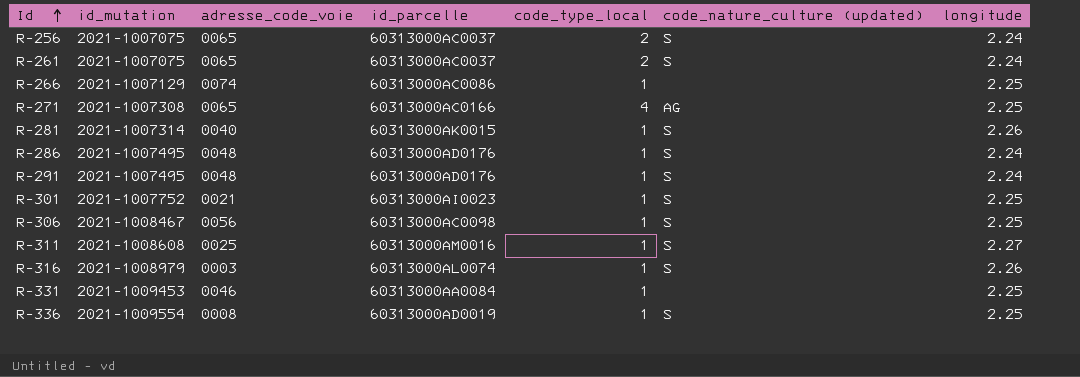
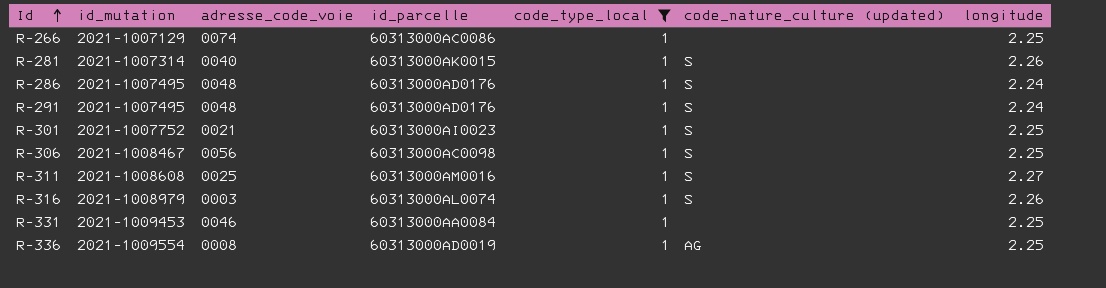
filter: none -> code_type_local = 1
R-336 | code_nature_culture (updated): S -> AG

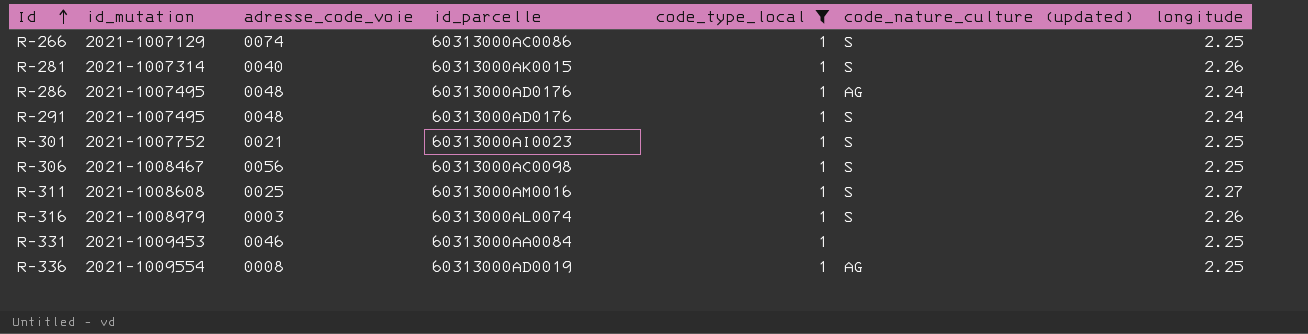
R-266 | code_nature_culture (updated): none -> S
R-286 | code_nature_culture (updated): S -> AG

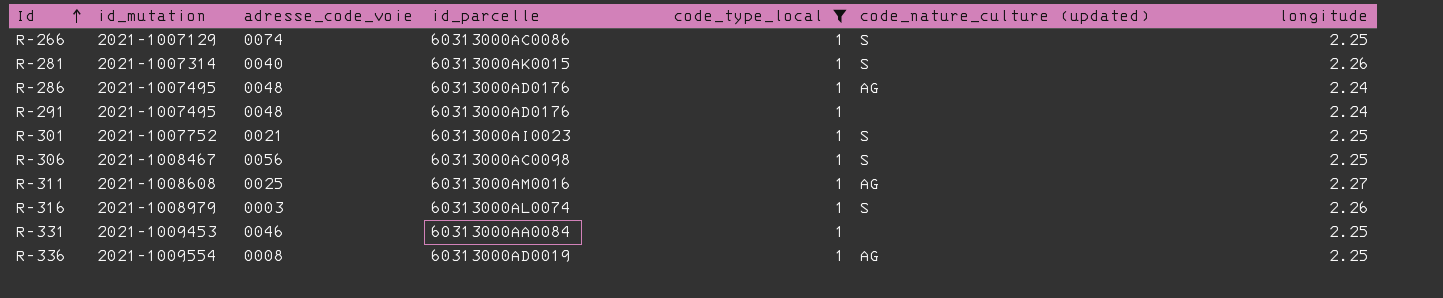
R-291 | code_nature_culture (updated): S -> none
R-311 | code_nature_culture (updated): S -> AG

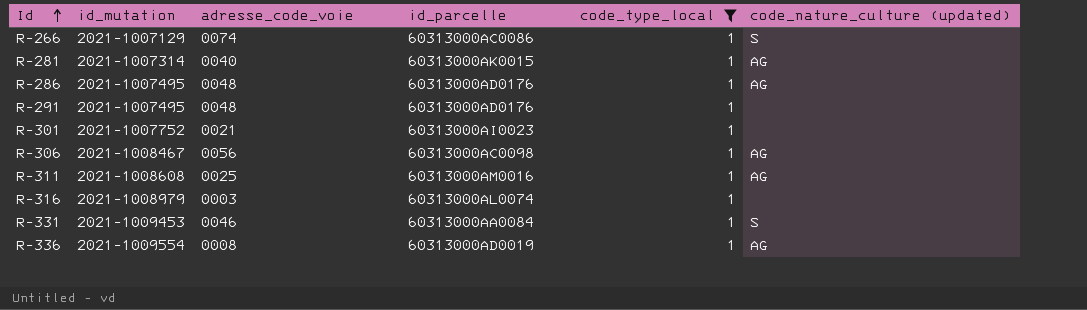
column longitude | position: 7 -> none
R-281 | code_nature_culture (updated): S -> AG
R-301 | code_nature_culture (updated): S -> none
R-306 | code_nature_culture (updated): S -> AG
R-316 | code_nature_culture (updated): S -> none
R-331 | code_nature_culture (updated): none -> S

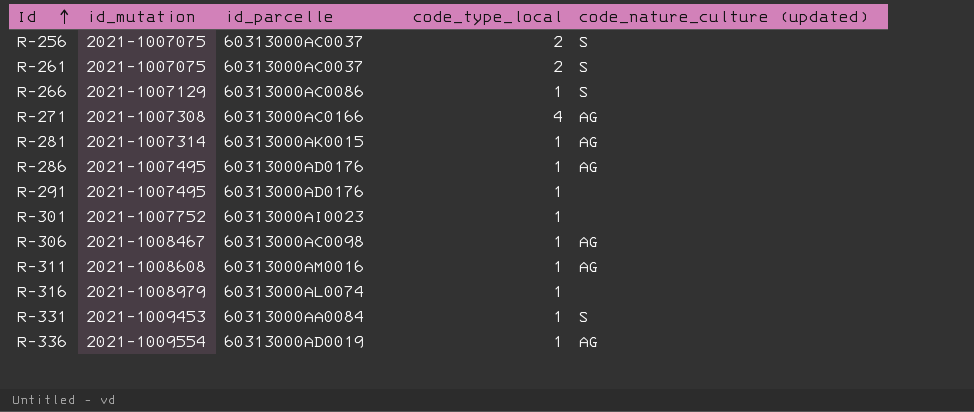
filter: code_type_local = 1 -> none
column adresse_code_voie | position: 3 -> none

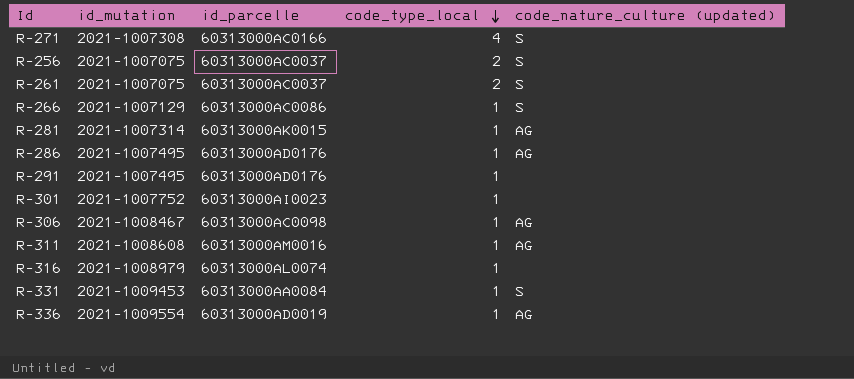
row order: Id ascending -> code_type_local descending
R-271 | code_nature_culture (updated): AG -> S

